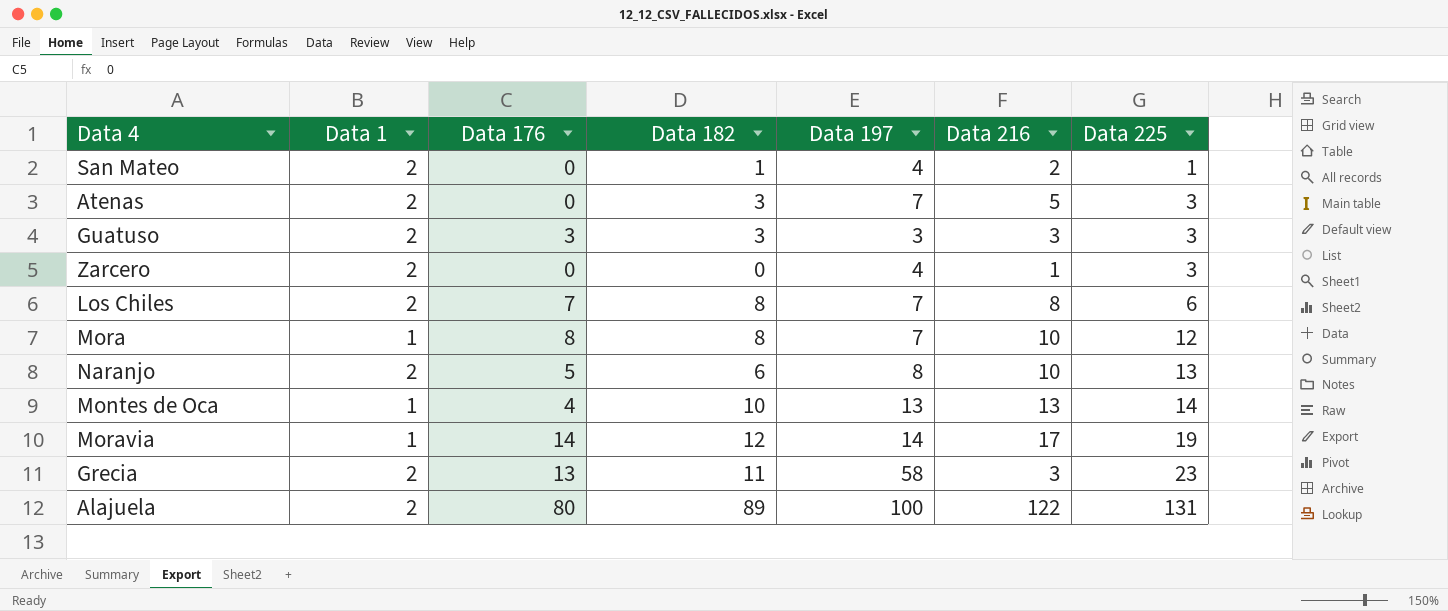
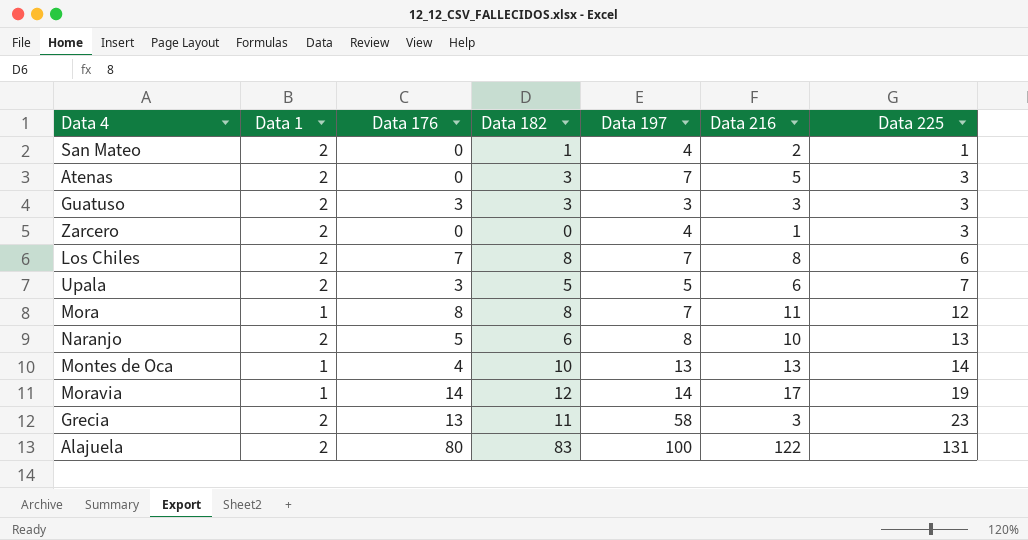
row Upala: none -> 2 | 3 | 5 | 5 | 6 | 7
Mora | Data 216: 10 -> 11
Alajuela | Data 182: 89 -> 83

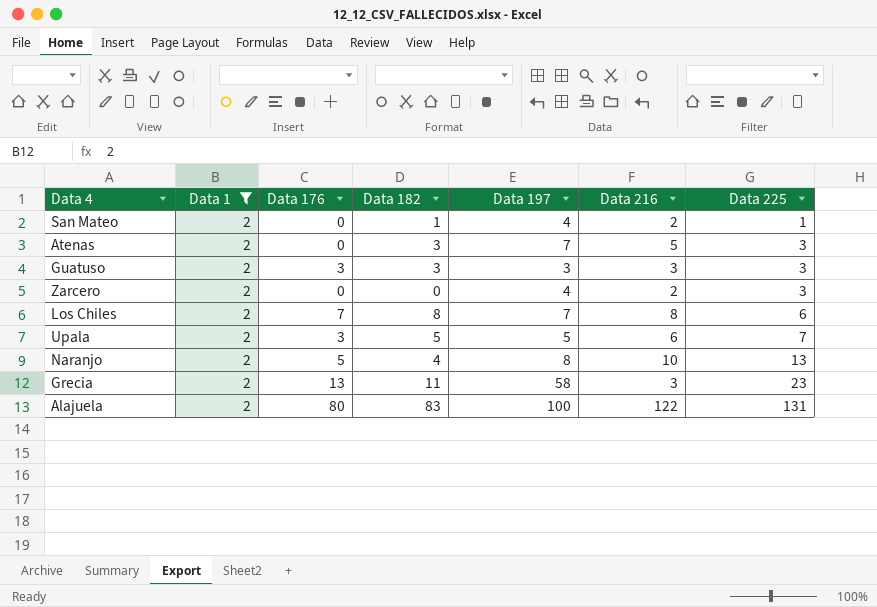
filter: none -> Data 1 = 2
Zarcero | Data 216: 1 -> 2
Naranjo | Data 182: 6 -> 4

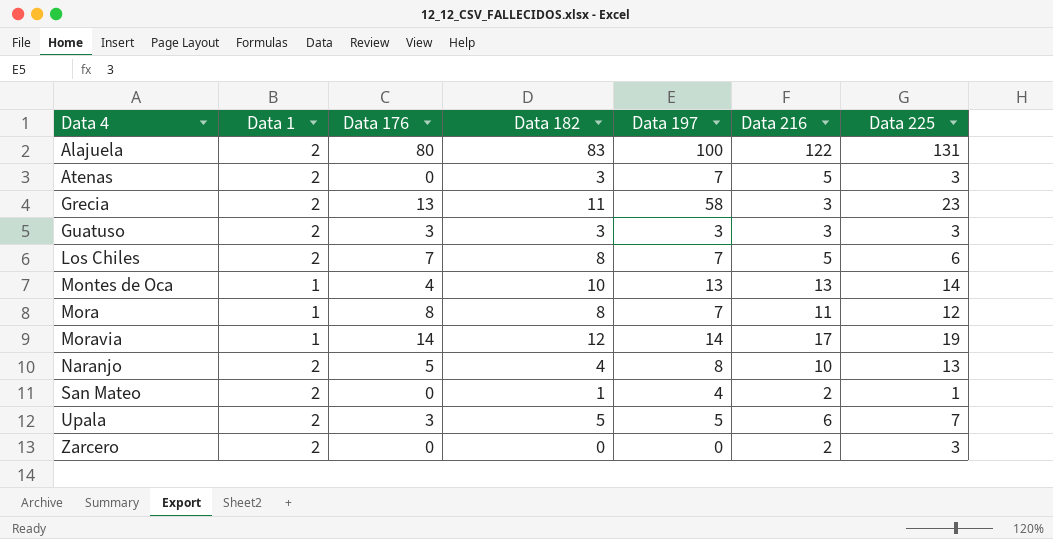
filter: Data 1 = 2 -> none
row order: Data 225 ascending -> Data 4 ascending
Los Chiles | Data 216: 8 -> 5
Zarcero | Data 197: 4 -> 0

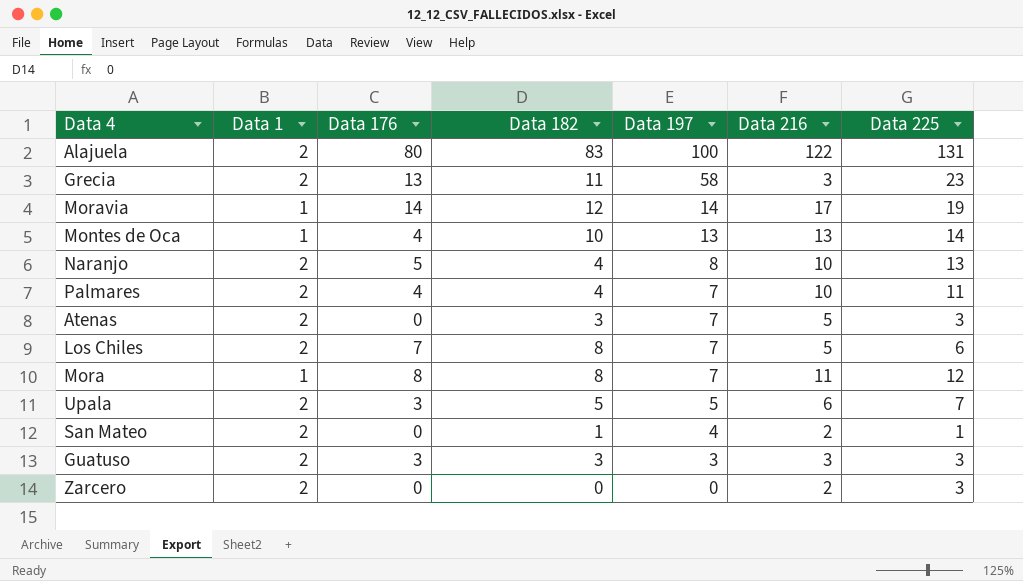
row order: Data 4 ascending -> Data 197 descending
row Palmares: none -> 2 | 4 | 4 | 7 | 10 | 11

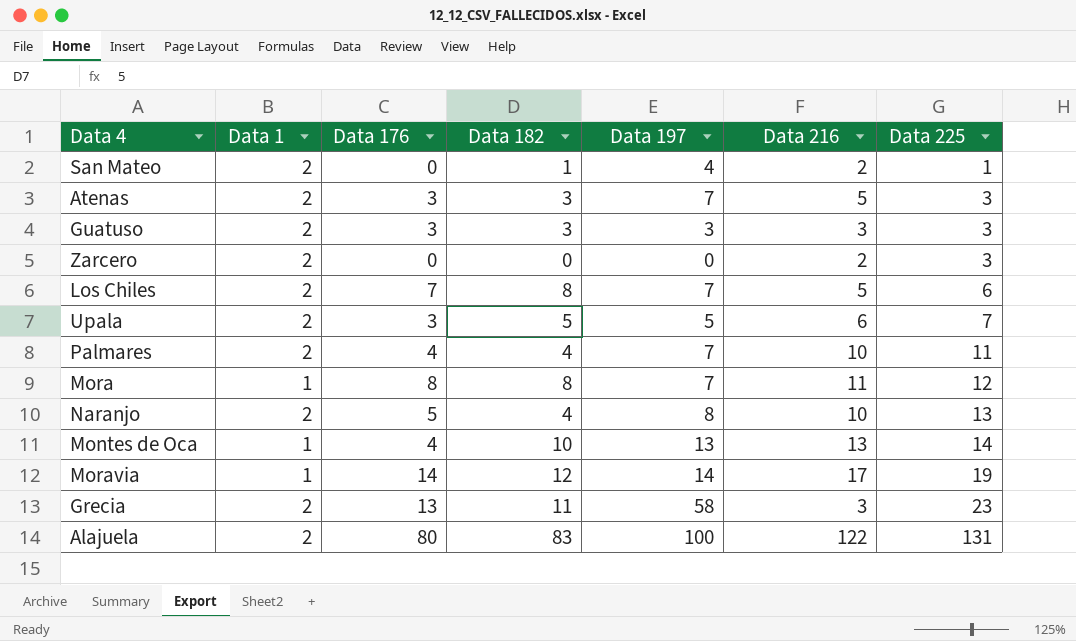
row order: Data 197 descending -> Data 225 ascending
Atenas | Data 176: 0 -> 3

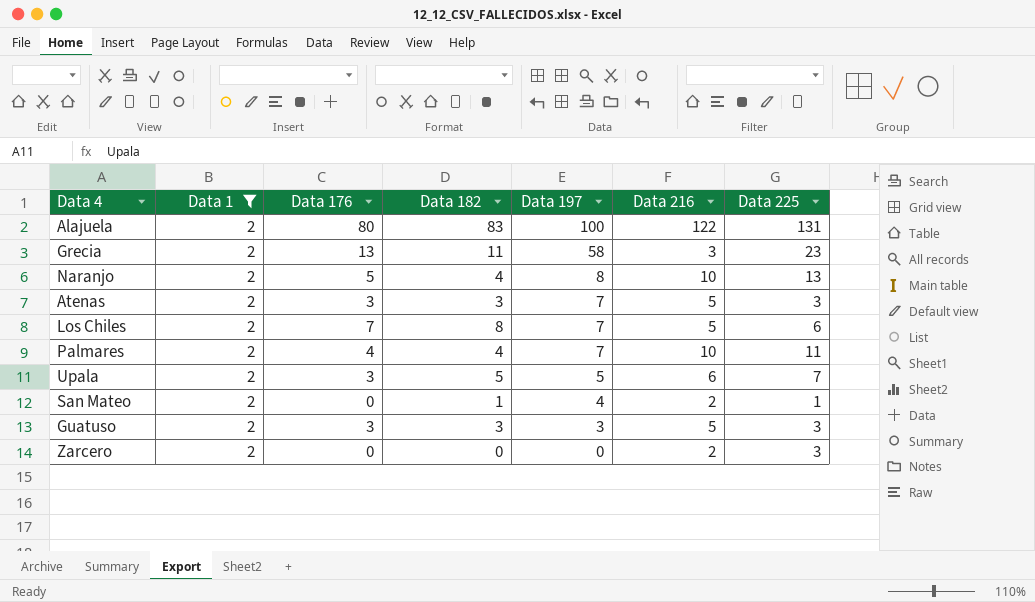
filter: none -> Data 1 = 2
row order: Data 225 ascending -> Data 197 descending
Guatuso | Data 216: 3 -> 5

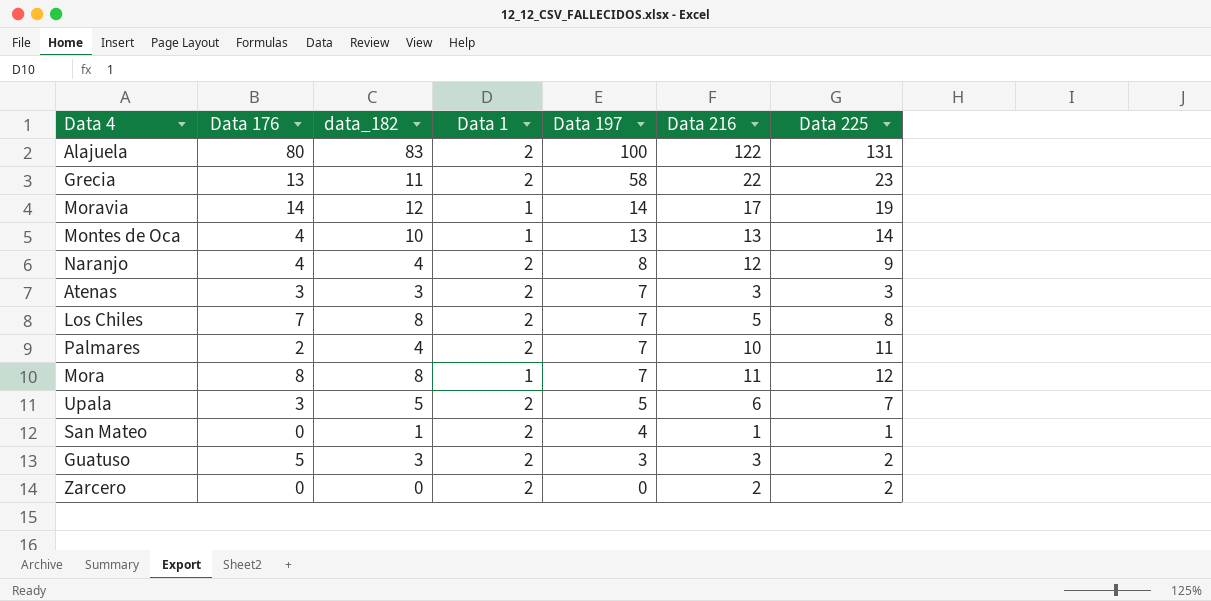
filter: Data 1 = 2 -> none
column name: Data 182 -> data_182
column Data 1 | position: 2 -> 4
Grecia | Data 216: 3 -> 22
Naranjo | Data 176: 5 -> 4
Naranjo | Data 216: 10 -> 12
Naranjo | Data 225: 13 -> 9
Atenas | Data 216: 5 -> 3
Los Chiles | Data 225: 6 -> 8
Palmares | Data 176: 4 -> 2
San Mateo | Data 216: 2 -> 1
Guatuso | Data 176: 3 -> 5
Guatuso | Data 216: 5 -> 3
Guatuso | Data 225: 3 -> 2
Zarcero | Data 225: 3 -> 2

